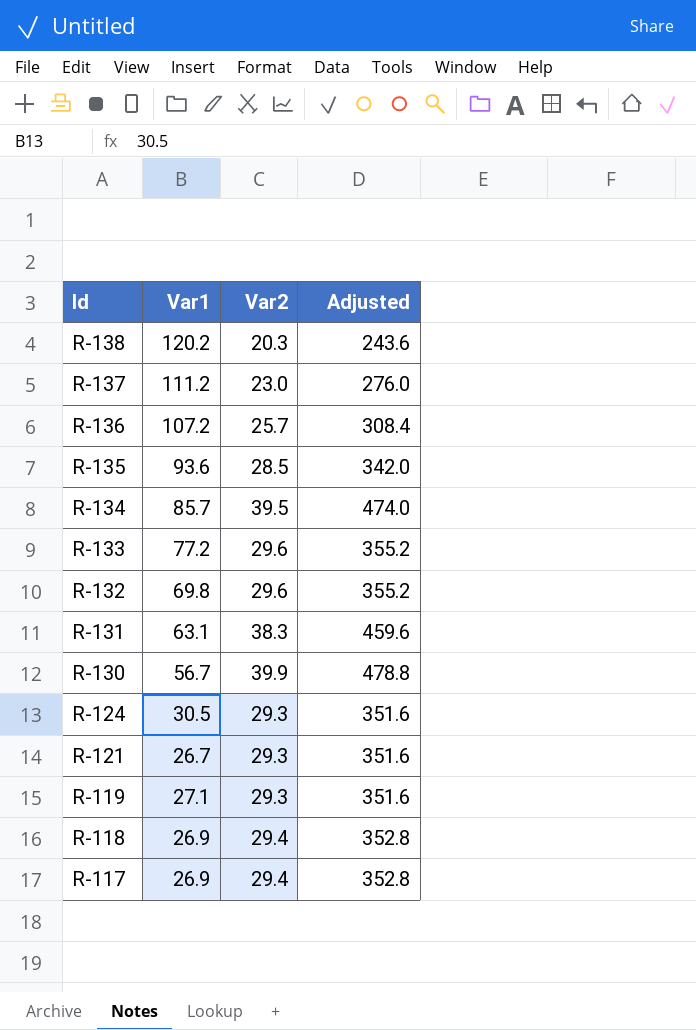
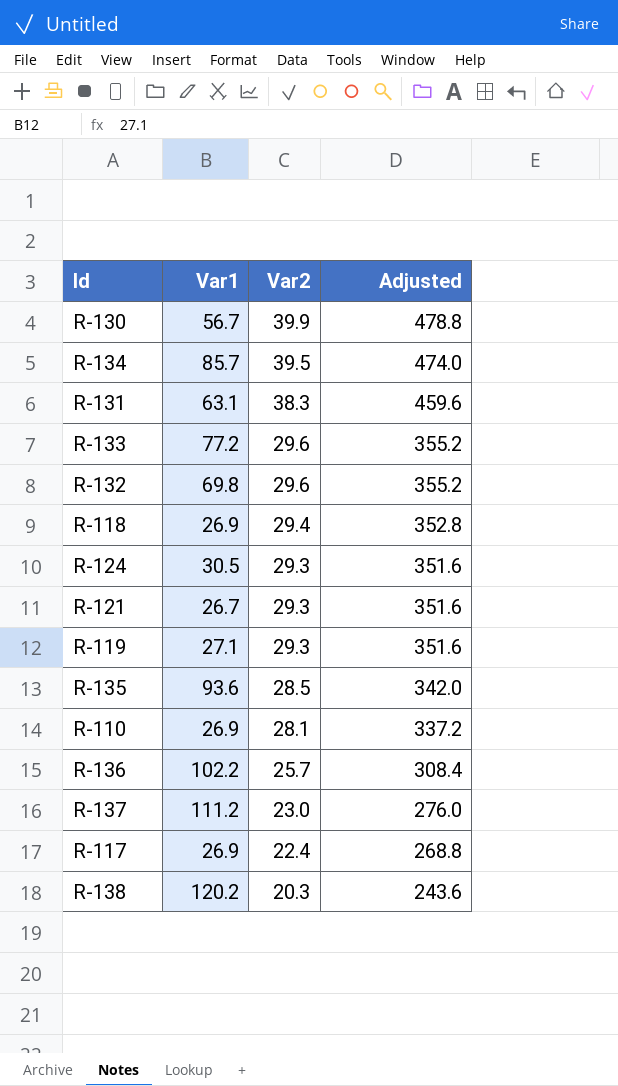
row order: Id descending -> Var2 descending
row R-110: none -> 26.9 | 28.1 | 337.2
R-136 | Var1: 107.2 -> 102.2
R-117 | Var2: 29.4 -> 22.4
R-117 | Adjusted: 352.8 -> 268.8

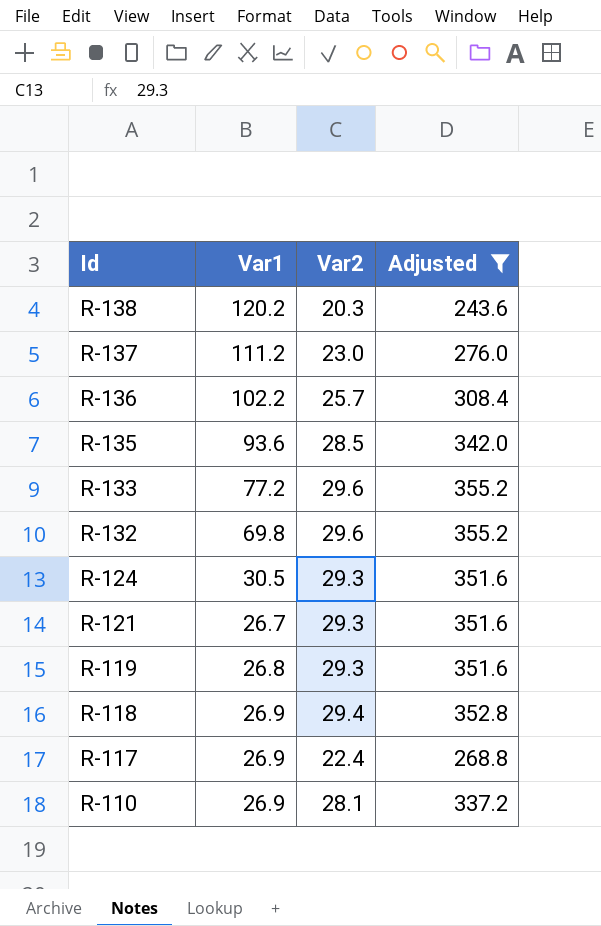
filter: none -> Adjusted <= 355.2
row order: Var2 descending -> Id descending
R-119 | Var1: 27.1 -> 26.8

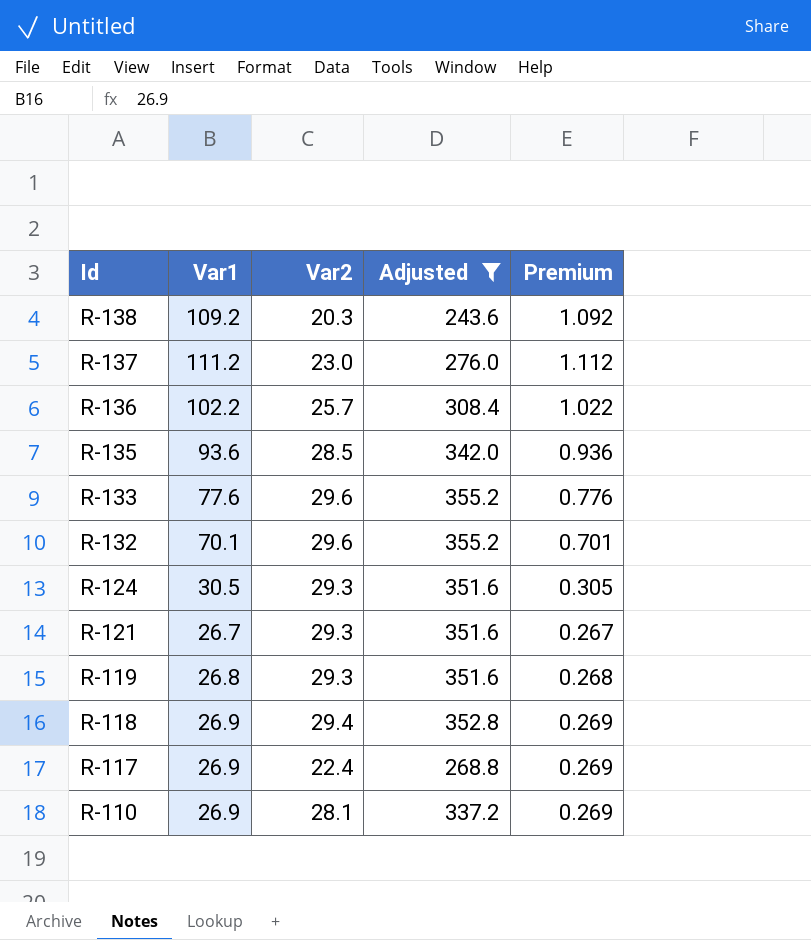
column Premium | formula: none -> [Var1] * 0.01
R-138 | Var1: 120.2 -> 109.2
R-133 | Var1: 77.2 -> 77.6
R-132 | Var1: 69.8 -> 70.1

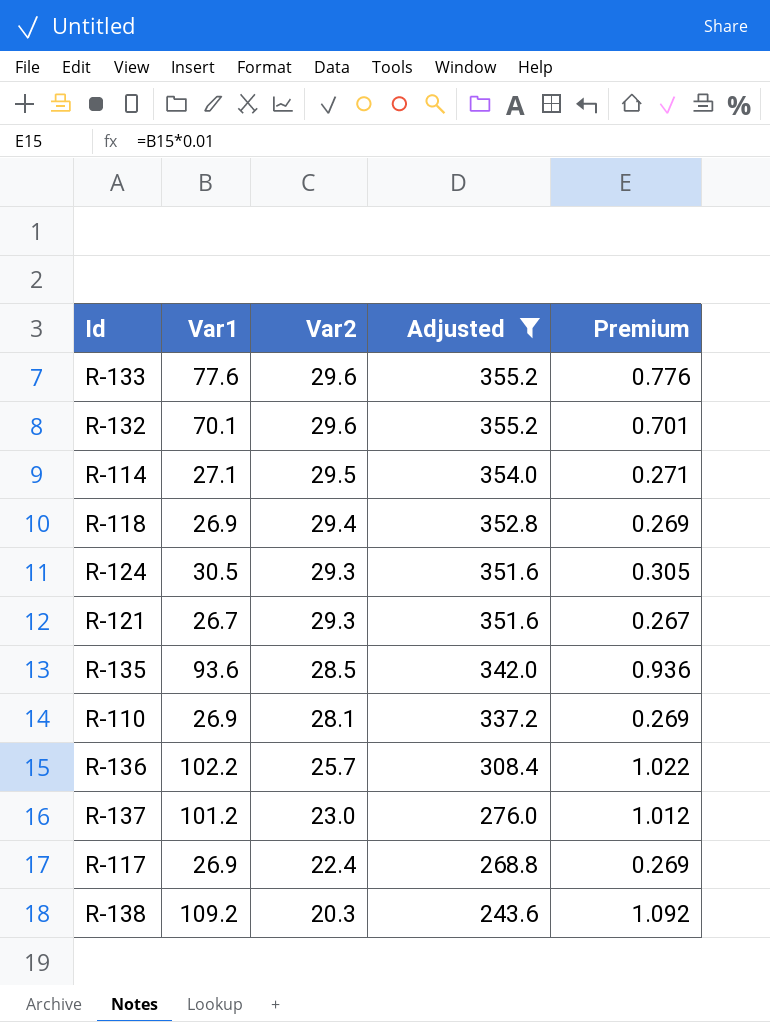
row order: Id descending -> Var2 descending
row R-119: 26.8 | 29.3 | 351.6 | 0.268 -> none
row R-114: none -> 27.1 | 29.5 | 354.0 | 0.271
R-137 | Var1: 111.2 -> 101.2
R-137 | Premium: 1.112 -> 1.012

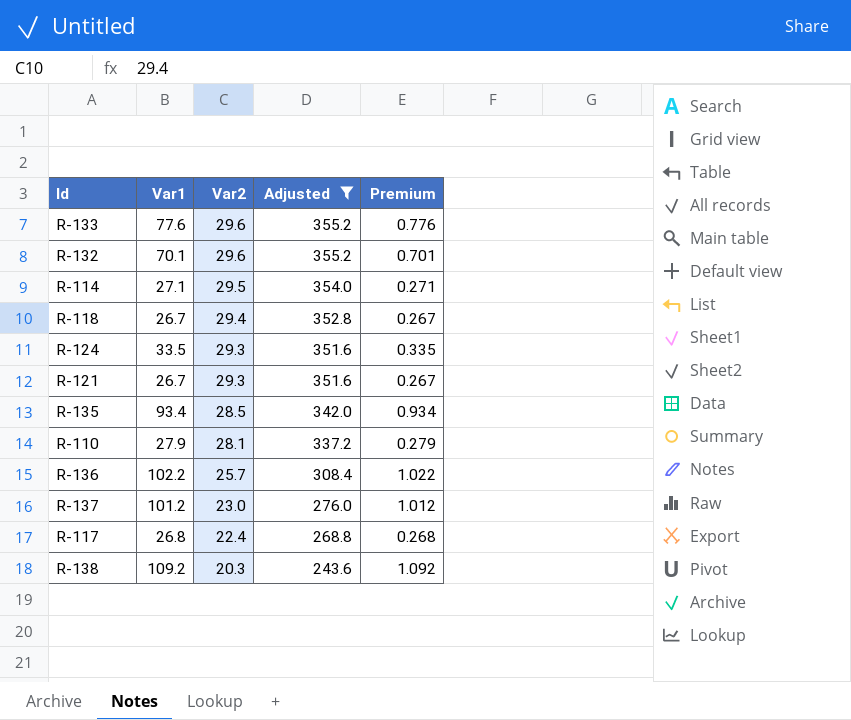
R-118 | Var1: 26.9 -> 26.7
R-118 | Premium: 0.269 -> 0.267
R-124 | Var1: 30.5 -> 33.5
R-124 | Premium: 0.305 -> 0.335
R-135 | Var1: 93.6 -> 93.4
R-135 | Premium: 0.936 -> 0.934
R-110 | Var1: 26.9 -> 27.9
R-110 | Premium: 0.269 -> 0.279
R-117 | Var1: 26.9 -> 26.8
R-117 | Premium: 0.269 -> 0.268

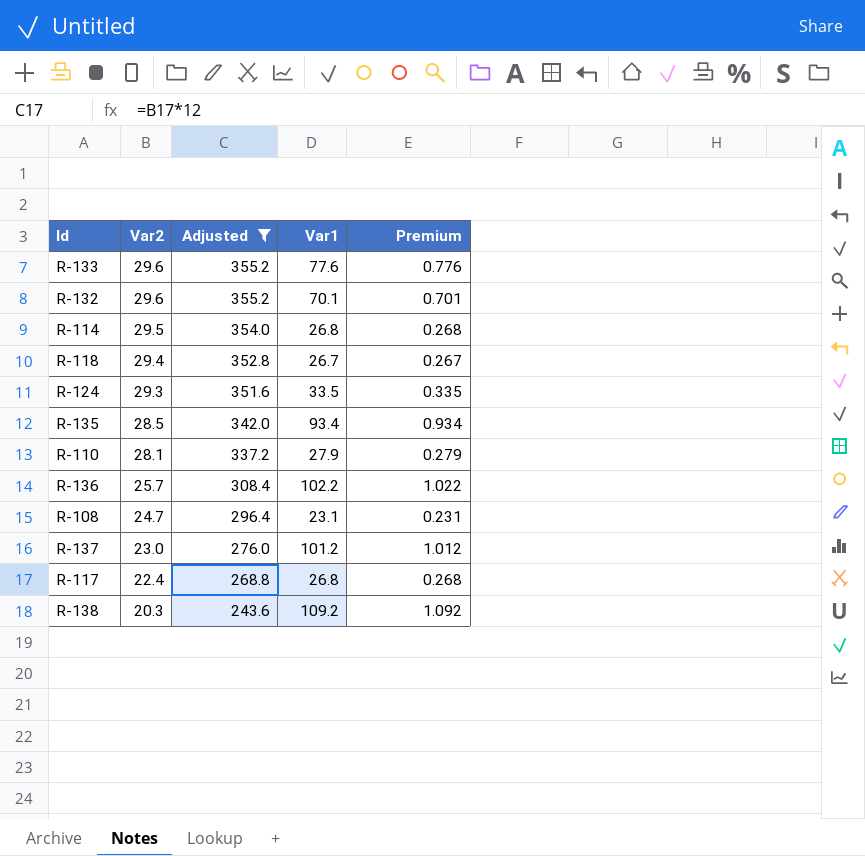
column Var1 | position: 2 -> 4
row R-121: 26.7 | 29.3 | 351.6 | 0.267 -> none
R-114 | Var1: 27.1 -> 26.8
R-114 | Premium: 0.271 -> 0.268
row R-108: none -> 24.7 | 296.4 | 23.1 | 0.231

